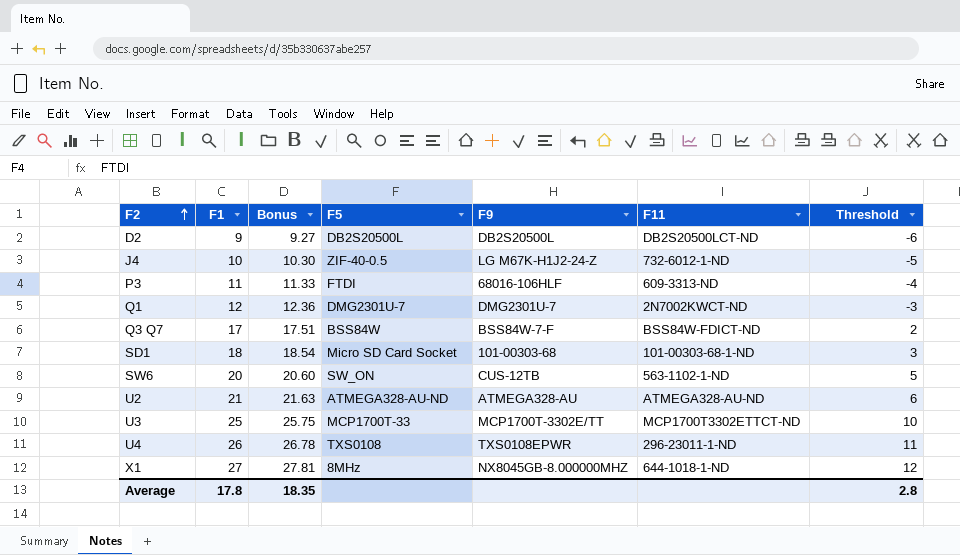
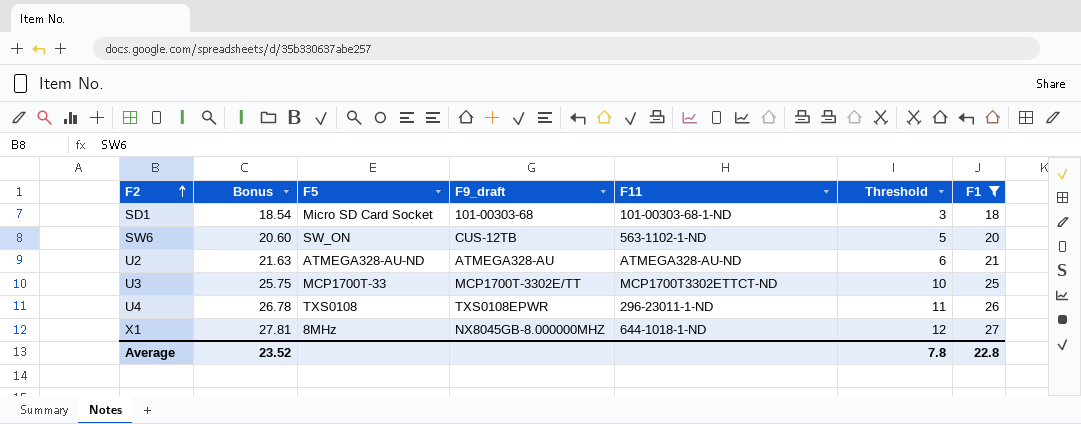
filter: none -> F1 >= 18
column name: F9 -> F9_draft
column F1 | position: 2 -> 7
Average | Bonus: 18.35 -> 23.52
Average | Threshold: 2.8 -> 7.8
Average | F1: 17.8 -> 22.8

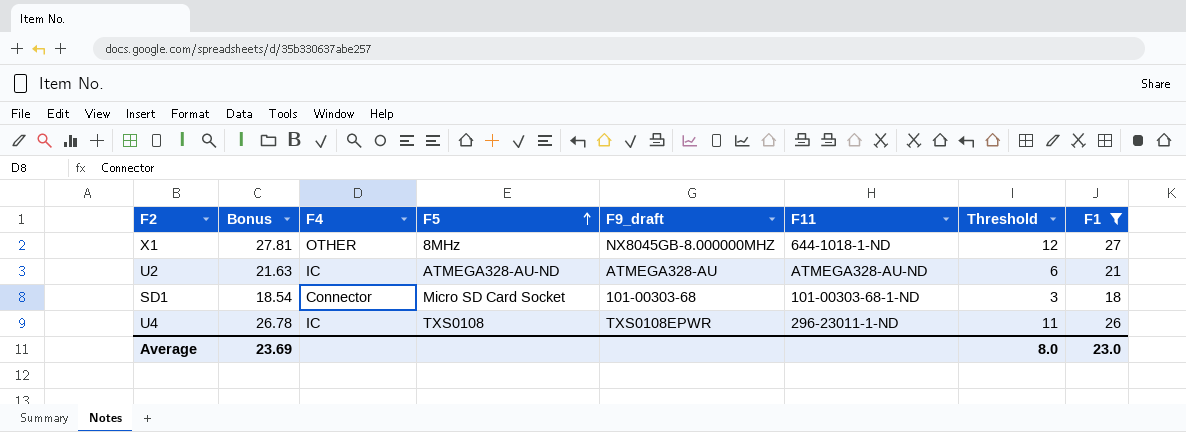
row order: F2 ascending -> F5 ascending
column F4 | position: none -> 3
row SW6: 20.60 | SW_ON | CUS-12TB | 563-1102-1-ND | 5 | 20 -> none
row U3: 25.75 | MCP1700T-33 | MCP1700T-3302E/TT | MCP1700T3302ETTCT-ND | 10 | 25 -> none
Average | Bonus: 23.52 -> 23.69
Average | Threshold: 7.8 -> 8.0
Average | F1: 22.8 -> 23.0

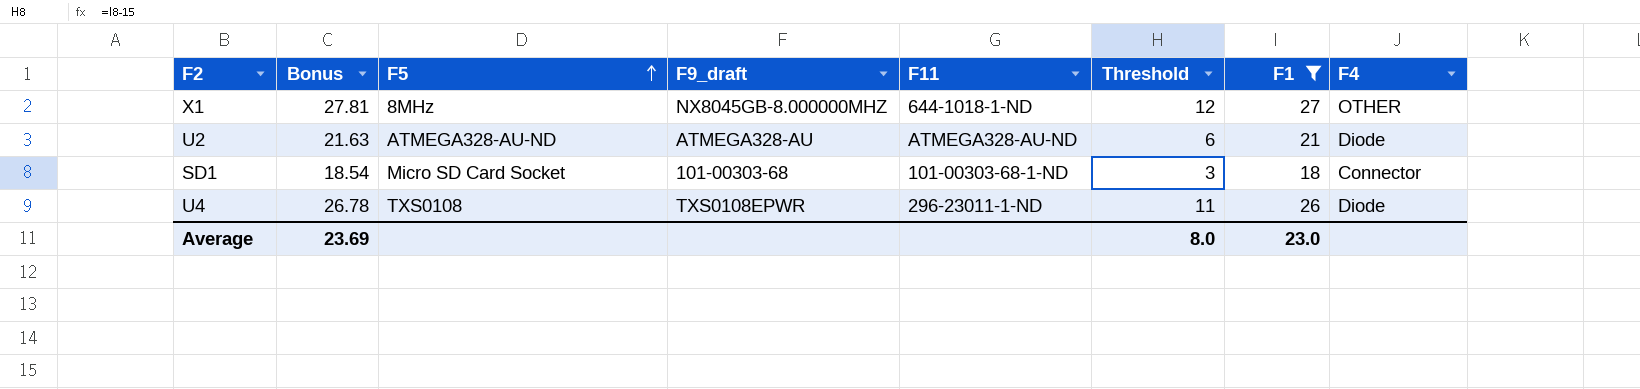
column F4 | position: 3 -> 8
U2 | F4: IC -> Diode
U4 | F4: IC -> Diode

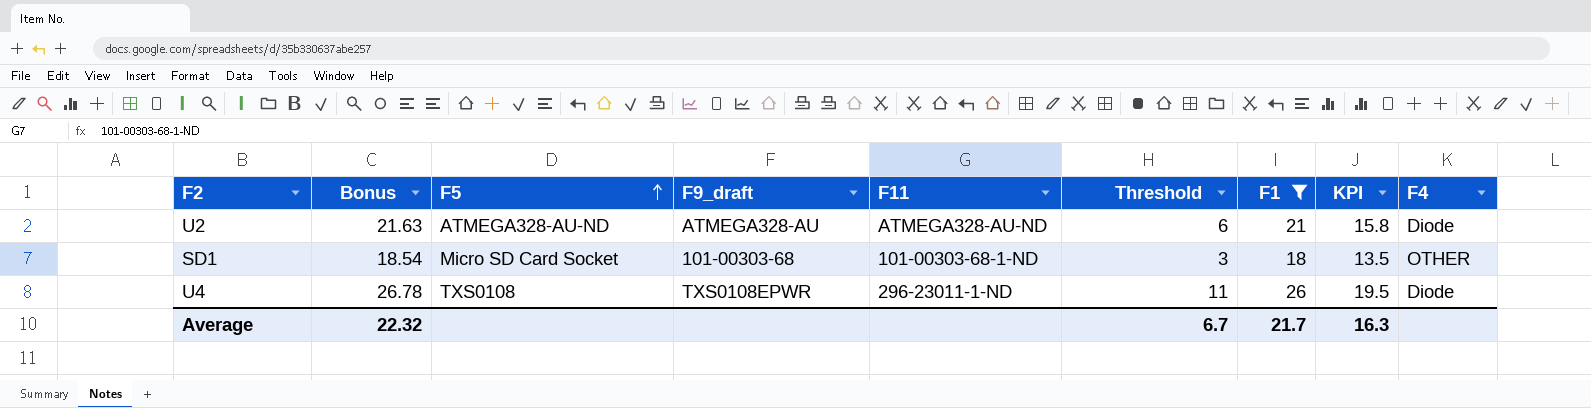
column KPI | formula: none -> [F1] * 0.75
row X1: 27.81 | 8MHz | NX8045GB-8.000000MHZ | 644-1018-1-ND | 12 | 27 | OTHER -> none
SD1 | F4: Connector -> OTHER
Average | Bonus: 23.69 -> 22.32
Average | Threshold: 8.0 -> 6.7
Average | F1: 23.0 -> 21.7

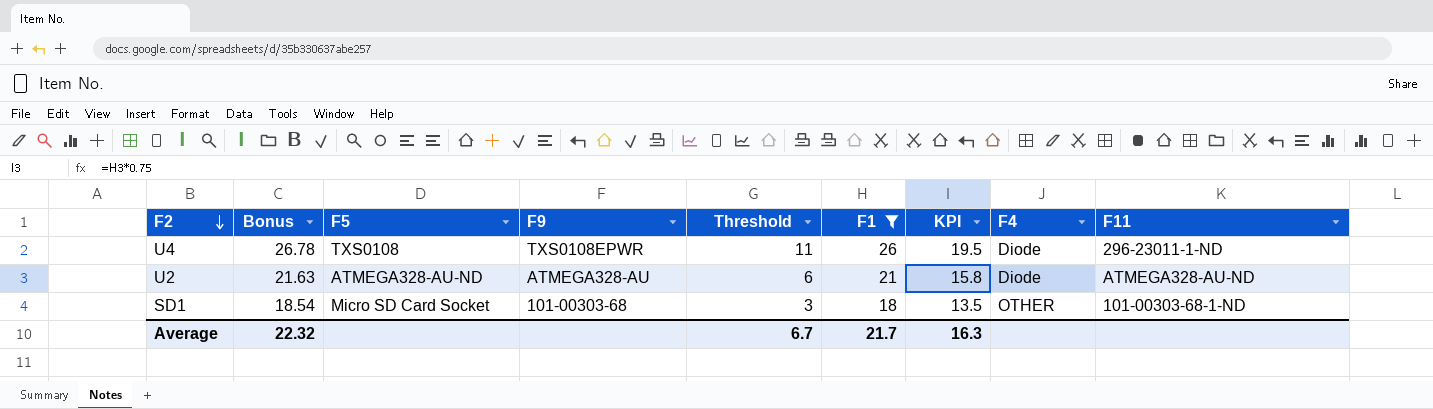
row order: F5 ascending -> F2 descending
column name: F9_draft -> F9
column F11 | position: 5 -> 9

